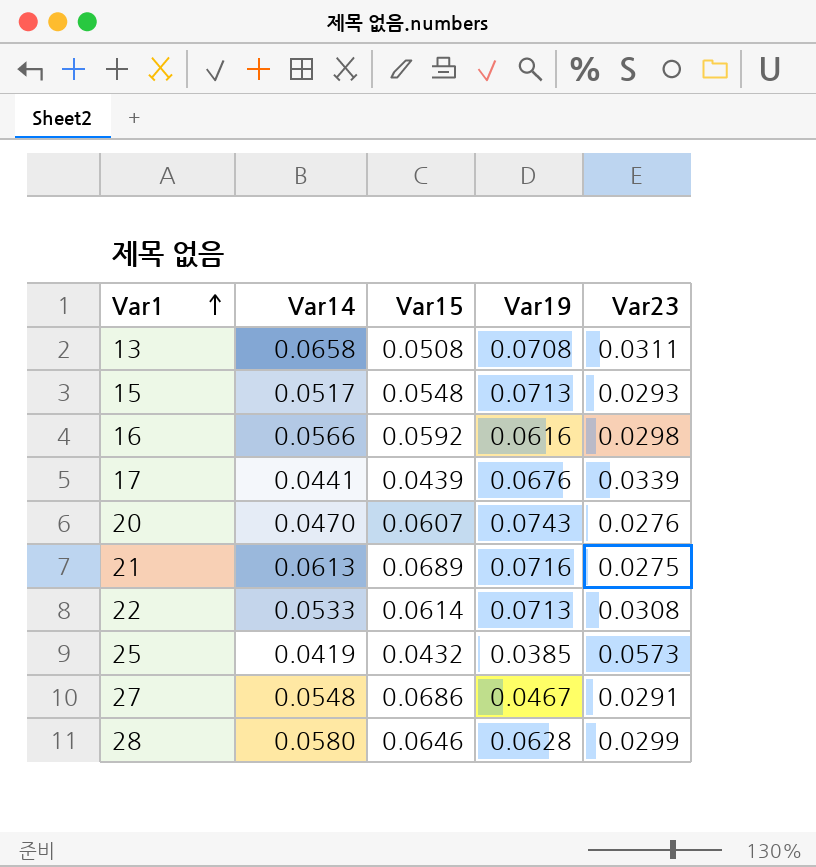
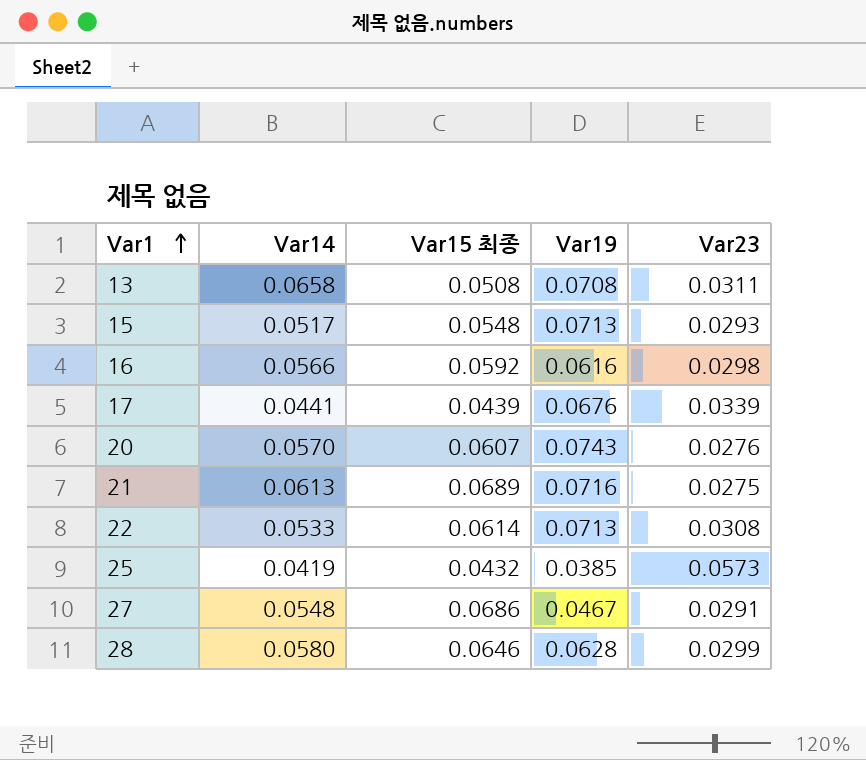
column name: Var15 -> Var15 최종
20 | Var14: 0.0470 -> 0.0570

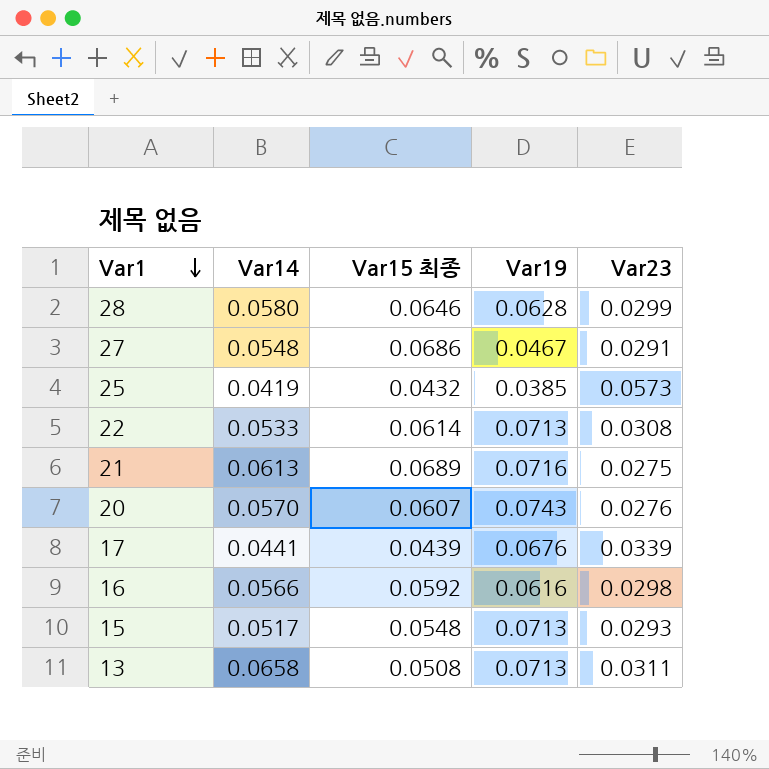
row order: Var1 ascending -> Var1 descending
13 | Var19: 0.0708 -> 0.0713

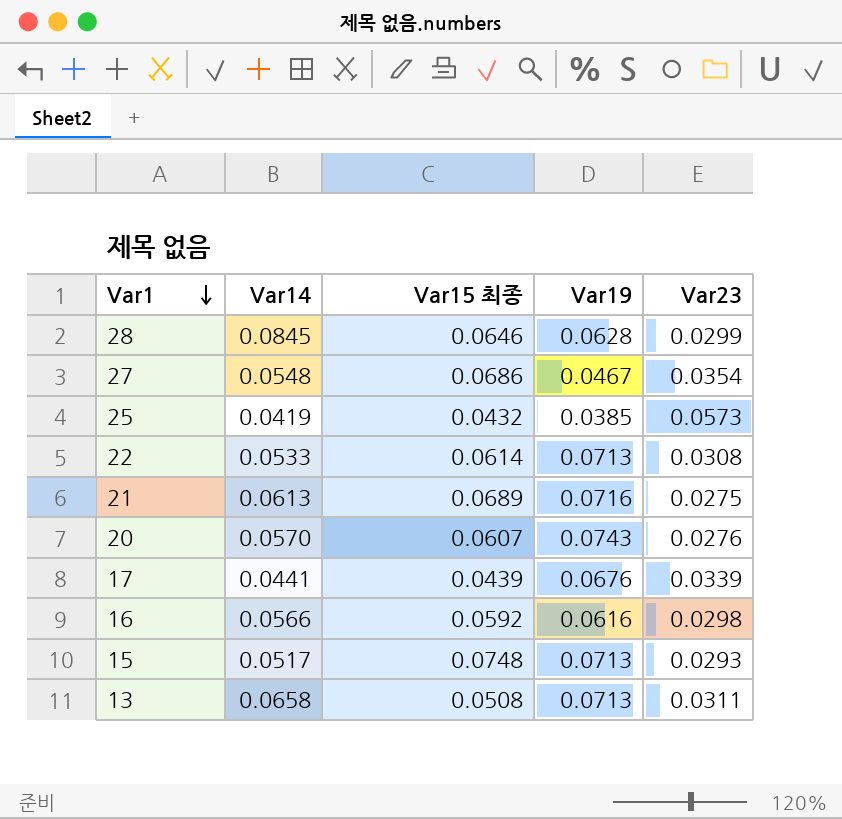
28 | Var14: 0.0580 -> 0.0845
27 | Var23: 0.0291 -> 0.0354
15 | Var15 최종: 0.0548 -> 0.0748

